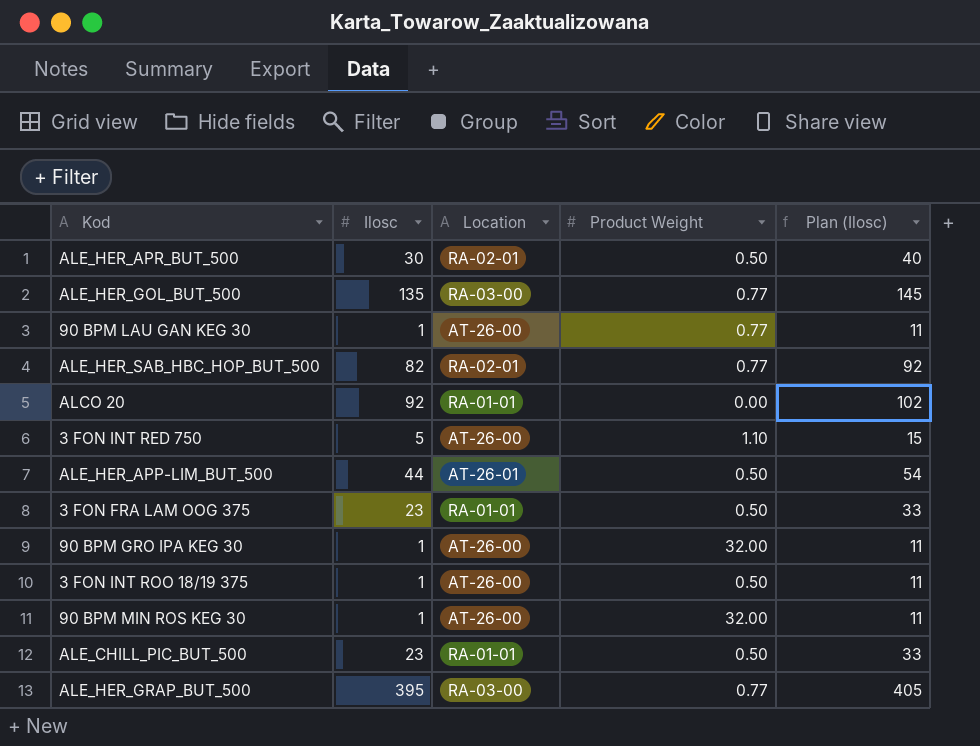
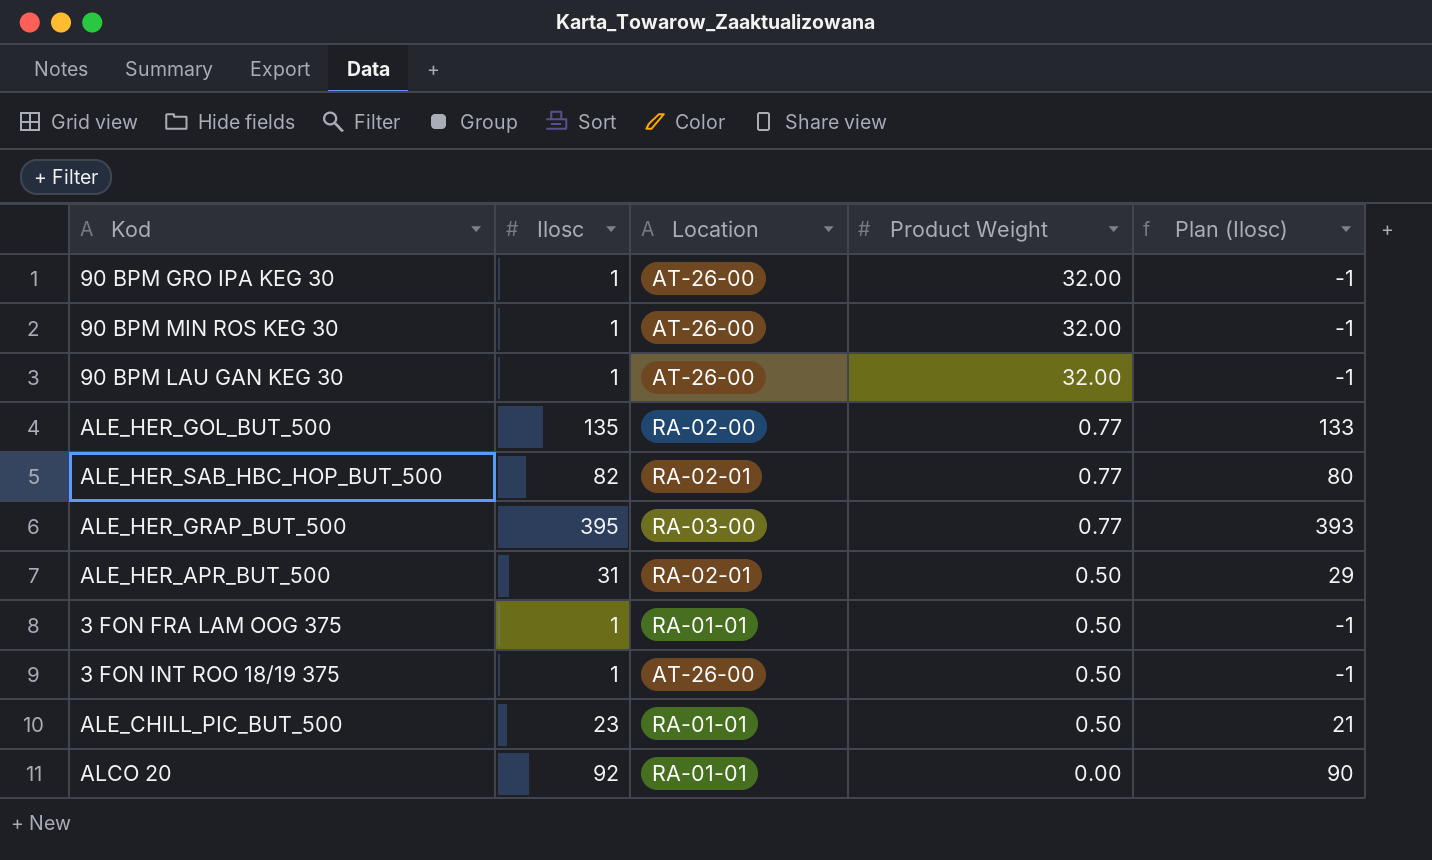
row order: none -> Product Weight descending
column Plan (Ilosc) | formula: [Ilosc] + 10 -> [Ilosc] - 2
row 3 FON INT RED 750: 5 | AT-26-00 | 1.10 | 15 -> none
row ALE_HER_APP-LIM_BUT_500: 44 | AT-26-01 | 0.50 | 54 -> none
90 BPM LAU GAN KEG 30 | Product Weight: 0.77 -> 32.00
ALE_HER_GOL_BUT_500 | Location: RA-03-00 -> RA-02-00
ALE_HER_APR_BUT_500 | Ilosc: 30 -> 31
3 FON FRA LAM OOG 375 | Ilosc: 23 -> 1

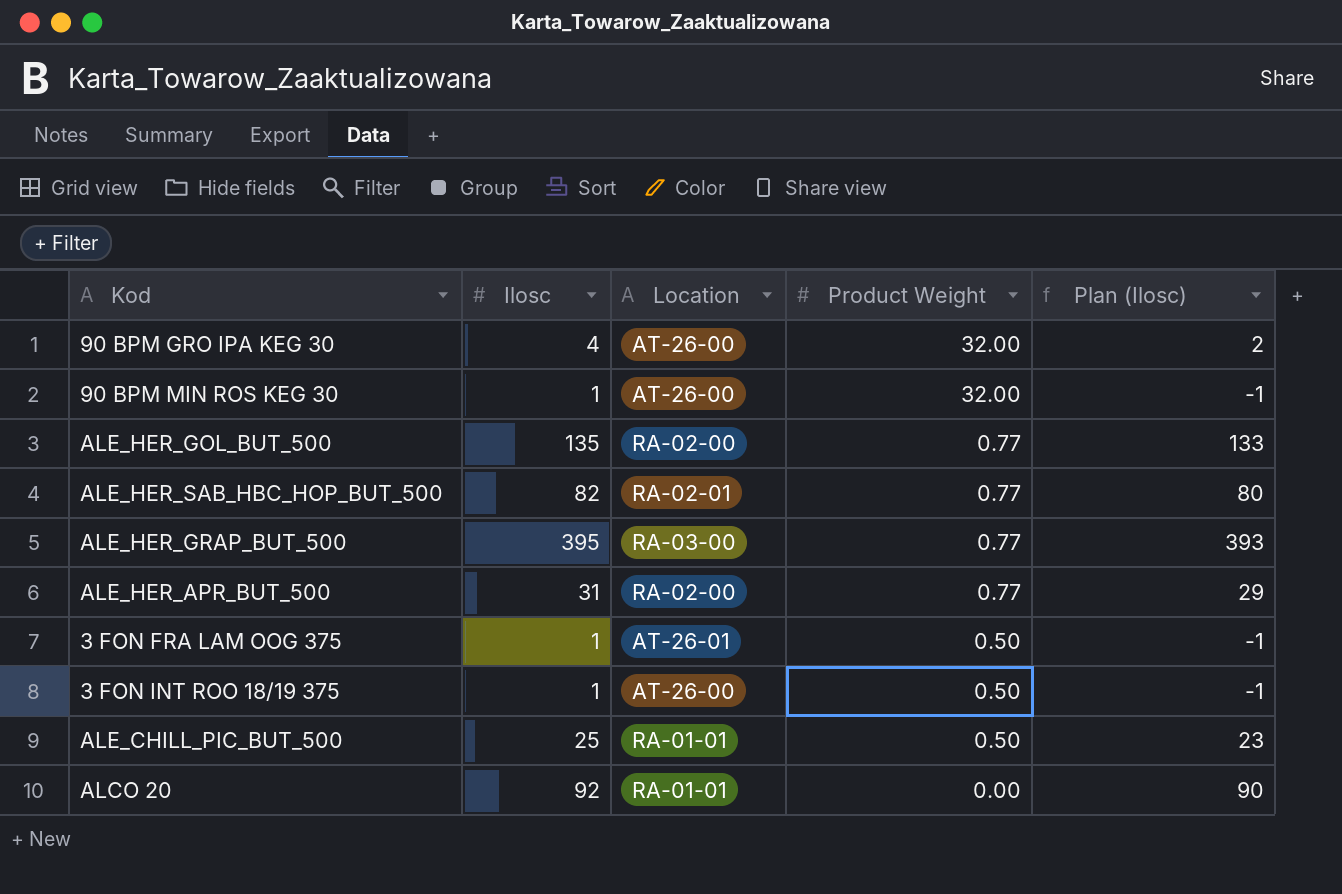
row 90 BPM LAU GAN KEG 30: 1 | AT-26-00 | 32.00 | -1 -> none
90 BPM GRO IPA KEG 30 | Ilosc: 1 -> 4
90 BPM GRO IPA KEG 30 | Plan (Ilosc): -1 -> 2
ALE_HER_APR_BUT_500 | Location: RA-02-01 -> RA-02-00
ALE_HER_APR_BUT_500 | Product Weight: 0.50 -> 0.77
3 FON FRA LAM OOG 375 | Location: RA-01-01 -> AT-26-01
ALE_CHILL_PIC_BUT_500 | Ilosc: 23 -> 25
ALE_CHILL_PIC_BUT_500 | Plan (Ilosc): 21 -> 23

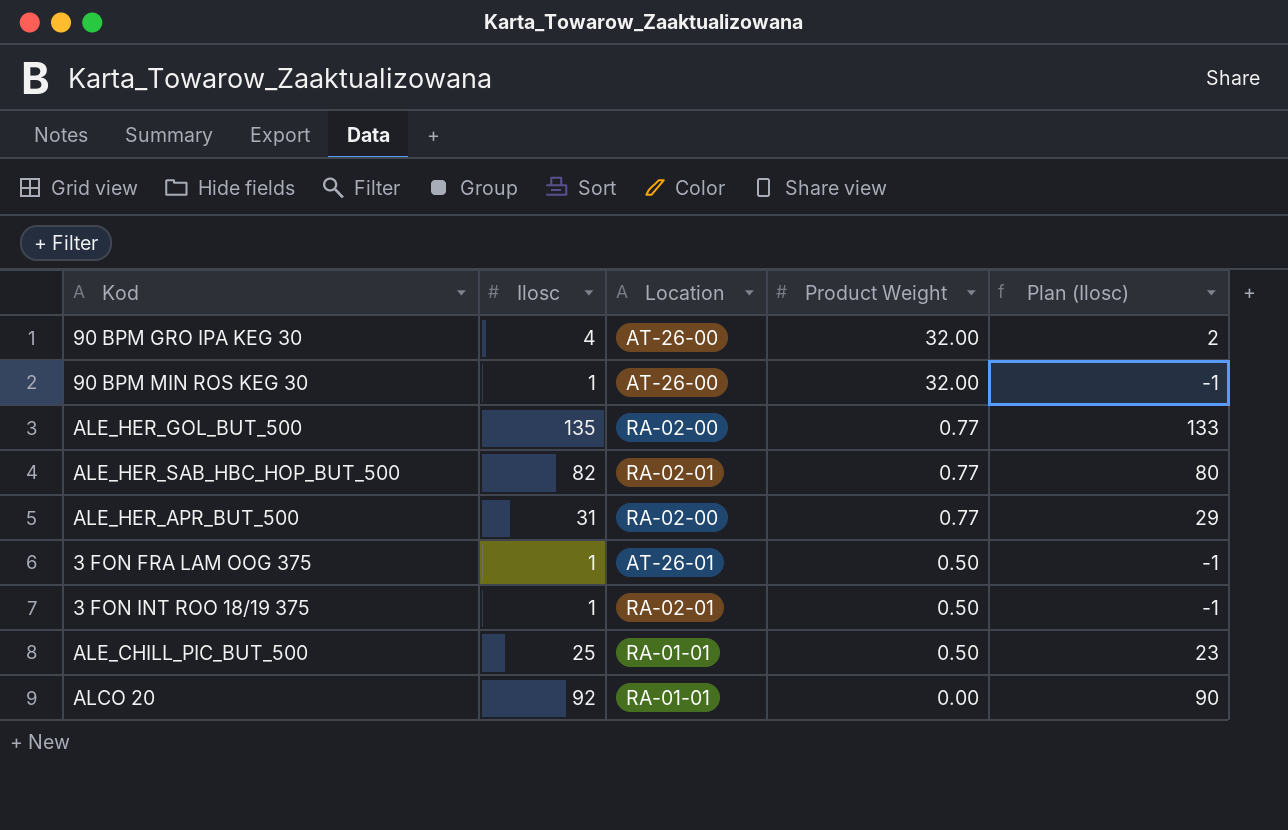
row ALE_HER_GRAP_BUT_500: 395 | RA-03-00 | 0.77 | 393 -> none
3 FON INT ROO 18/19 375 | Location: AT-26-00 -> RA-02-01

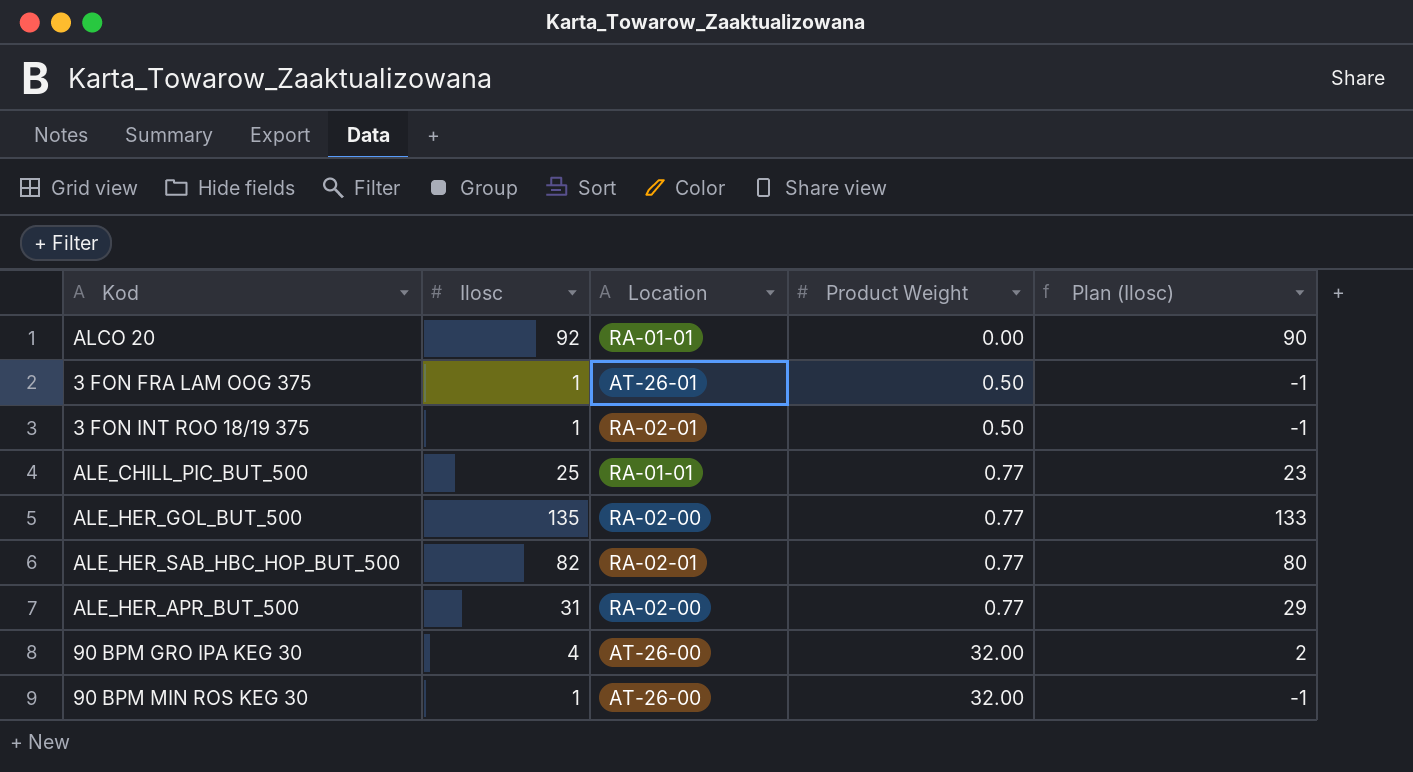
row order: Product Weight descending -> Product Weight ascending
ALE_CHILL_PIC_BUT_500 | Product Weight: 0.50 -> 0.77

